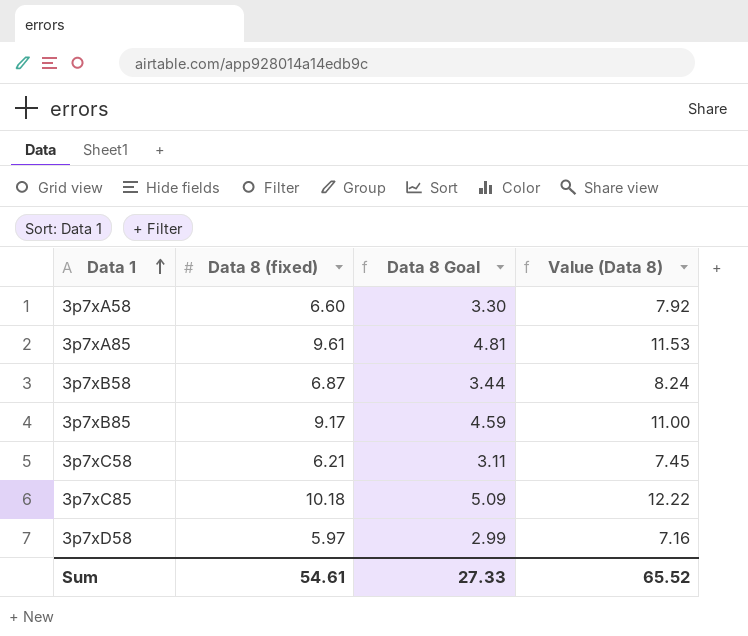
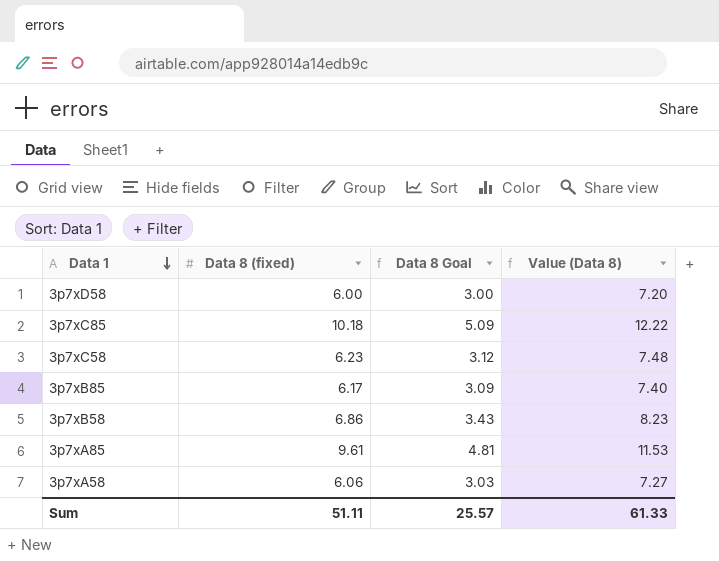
row order: Data 1 ascending -> Data 1 descending
3p7xD58 | Data 8 (fixed): 5.97 -> 6.00
3p7xD58 | Data 8 Goal: 2.99 -> 3.00
3p7xD58 | Value (Data 8): 7.16 -> 7.20
3p7xC58 | Data 8 (fixed): 6.21 -> 6.23
3p7xC58 | Data 8 Goal: 3.11 -> 3.12
3p7xC58 | Value (Data 8): 7.45 -> 7.48
3p7xB85 | Data 8 (fixed): 9.17 -> 6.17
3p7xB85 | Data 8 Goal: 4.59 -> 3.09
3p7xB85 | Value (Data 8): 11.00 -> 7.40
3p7xB58 | Data 8 (fixed): 6.87 -> 6.86
3p7xB58 | Data 8 Goal: 3.44 -> 3.43
3p7xB58 | Value (Data 8): 8.24 -> 8.23
3p7xA58 | Data 8 (fixed): 6.60 -> 6.06
3p7xA58 | Data 8 Goal: 3.30 -> 3.03
3p7xA58 | Value (Data 8): 7.92 -> 7.27
Sum | Data 8 (fixed): 54.61 -> 51.11
Sum | Data 8 Goal: 27.33 -> 25.57
Sum | Value (Data 8): 65.52 -> 61.33

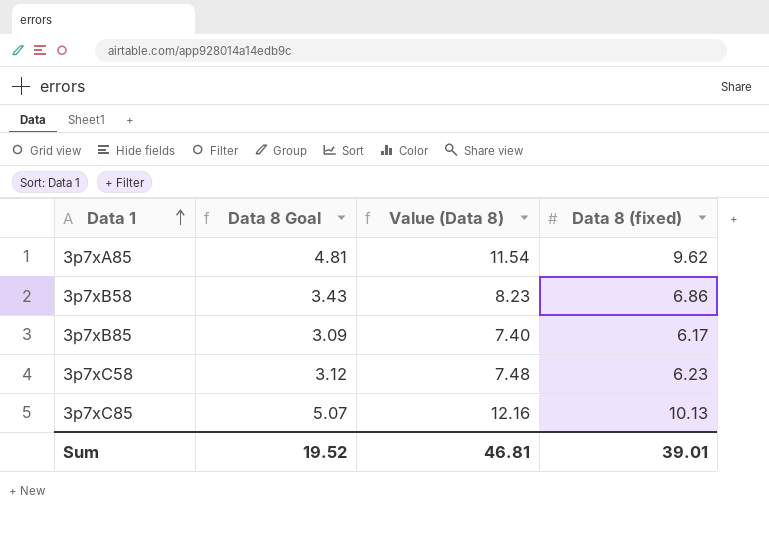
row order: Data 1 descending -> Data 1 ascending
column Data 8 (fixed) | position: 2 -> 4
row 3p7xD58: 6.00 | 3.00 | 7.20 -> none
row 3p7xA58: 6.06 | 3.03 | 7.27 -> none
3p7xA85 | Value (Data 8): 11.53 -> 11.54
3p7xA85 | Data 8 (fixed): 9.61 -> 9.62
3p7xC85 | Data 8 Goal: 5.09 -> 5.07
3p7xC85 | Value (Data 8): 12.22 -> 12.16
3p7xC85 | Data 8 (fixed): 10.18 -> 10.13
Sum | Data 8 Goal: 25.57 -> 19.52
Sum | Value (Data 8): 61.33 -> 46.81
Sum | Data 8 (fixed): 51.11 -> 39.01

